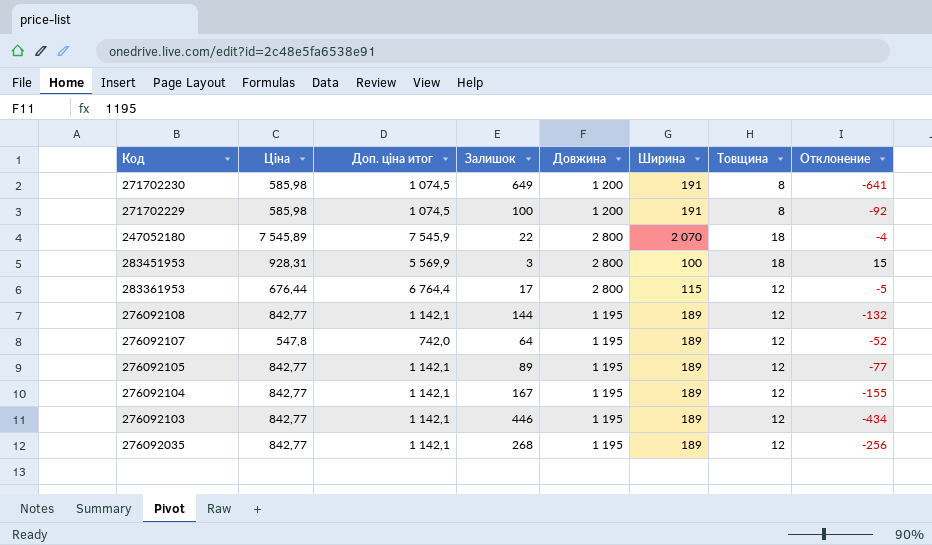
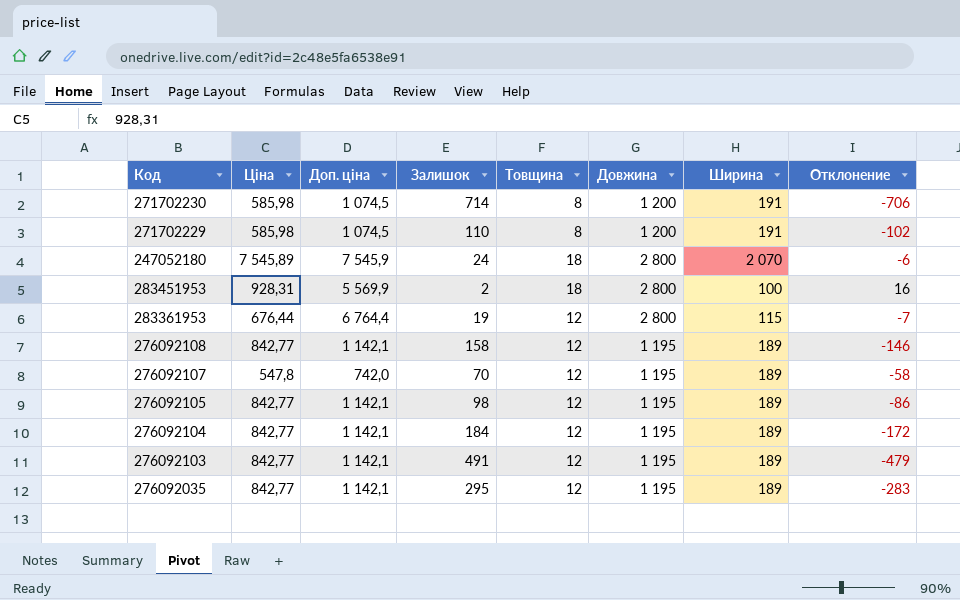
column name: Доп. ціна итог -> Доп. ціна
column Товщина | position: 7 -> 5
271702230 | Залишок: 649 -> 714
271702230 | Отклонение: -641 -> -706
271702229 | Залишок: 100 -> 110
271702229 | Отклонение: -92 -> -102
247052180 | Залишок: 22 -> 24
247052180 | Отклонение: -4 -> -6
283451953 | Залишок: 3 -> 2
283451953 | Отклонение: 15 -> 16
283361953 | Залишок: 17 -> 19
283361953 | Отклонение: -5 -> -7
276092108 | Залишок: 144 -> 158
276092108 | Отклонение: -132 -> -146
276092107 | Залишок: 64 -> 70
276092107 | Отклонение: -52 -> -58
276092105 | Залишок: 89 -> 98
276092105 | Отклонение: -77 -> -86
276092104 | Залишок: 167 -> 184
276092104 | Отклонение: -155 -> -172
276092103 | Залишок: 446 -> 491
276092103 | Отклонение: -434 -> -479
276092035 | Залишок: 268 -> 295
276092035 | Отклонение: -256 -> -283

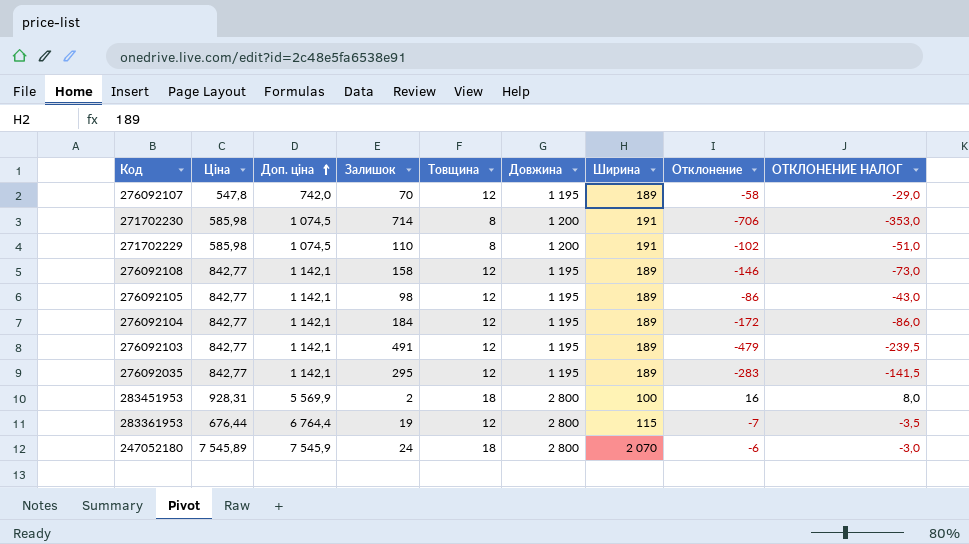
row order: none -> Доп. ціна ascending
column ОТКЛОНЕНИЕ НАЛОГ | formula: none -> [Отклонение] * 0,5

